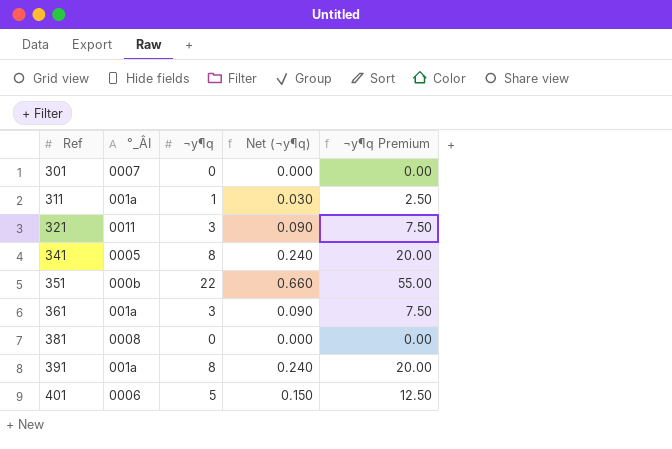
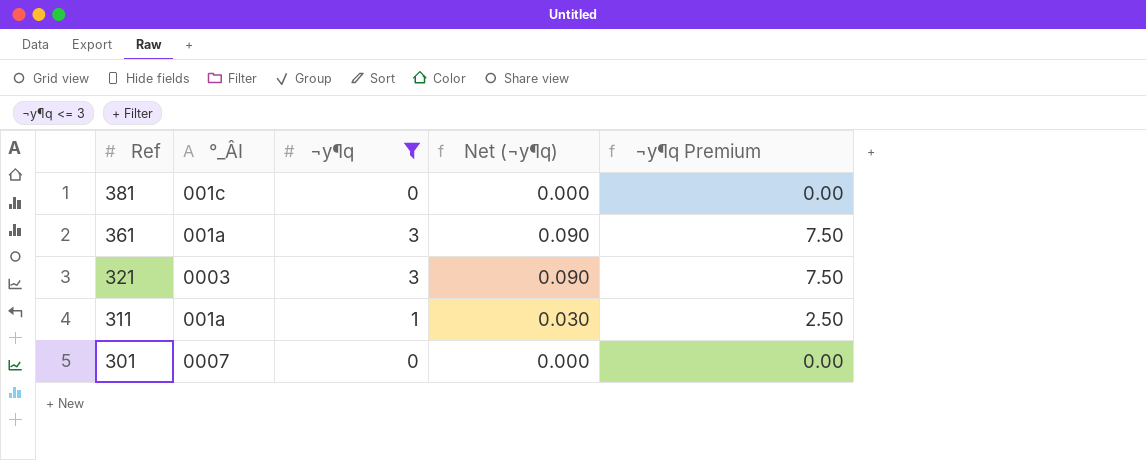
filter: none -> ¬y¶q <= 3
row order: Ref ascending -> Ref descending
381 | °_ÂI: 0008 -> 001c
321 | °_ÂI: 0011 -> 0003

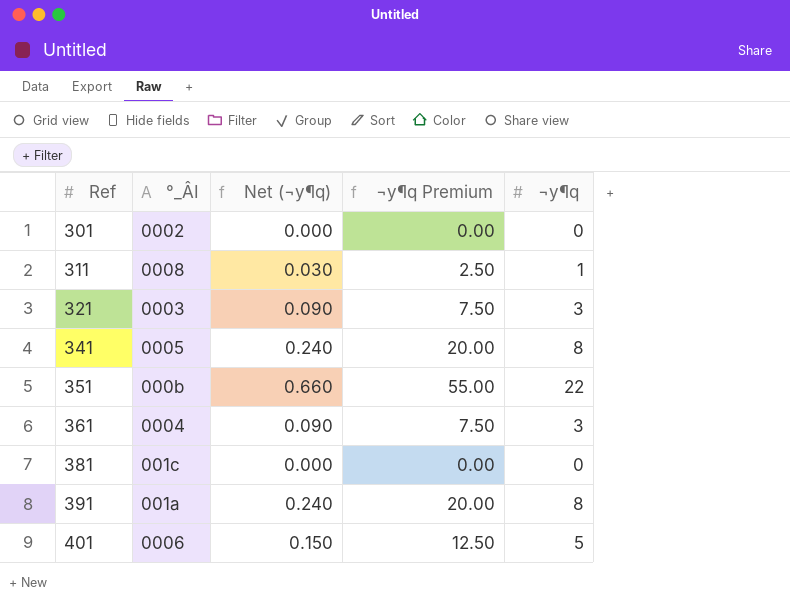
filter: ¬y¶q <= 3 -> none
row order: Ref descending -> Ref ascending
column ¬y¶q | position: 3 -> 5
301 | °_ÂI: 0007 -> 0002
311 | °_ÂI: 001a -> 0008
361 | °_ÂI: 001a -> 0004

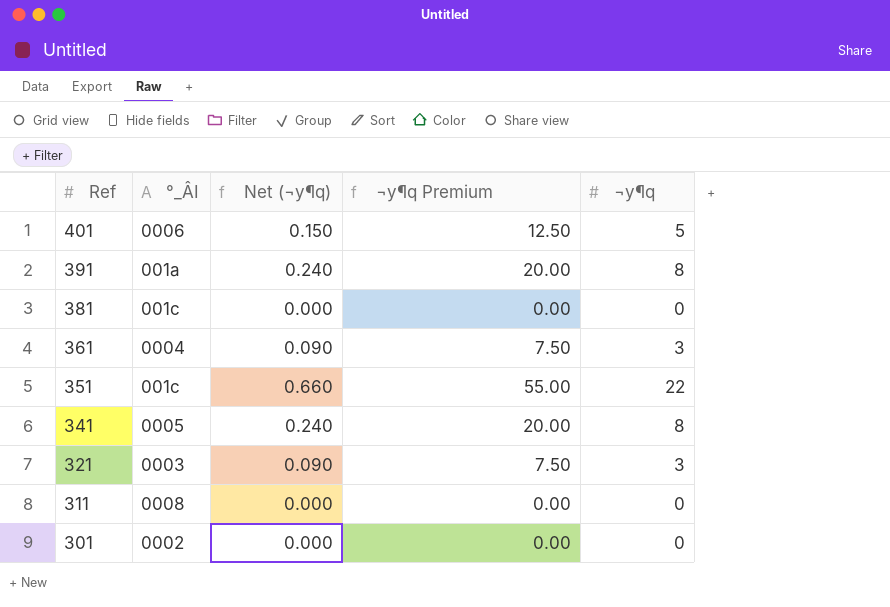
row order: Ref ascending -> Ref descending
351 | °_ÂI: 000b -> 001c
311 | Net (¬y¶q): 0.030 -> 0.000
311 | ¬y¶q Premium: 2.50 -> 0.00
311 | ¬y¶q: 1 -> 0

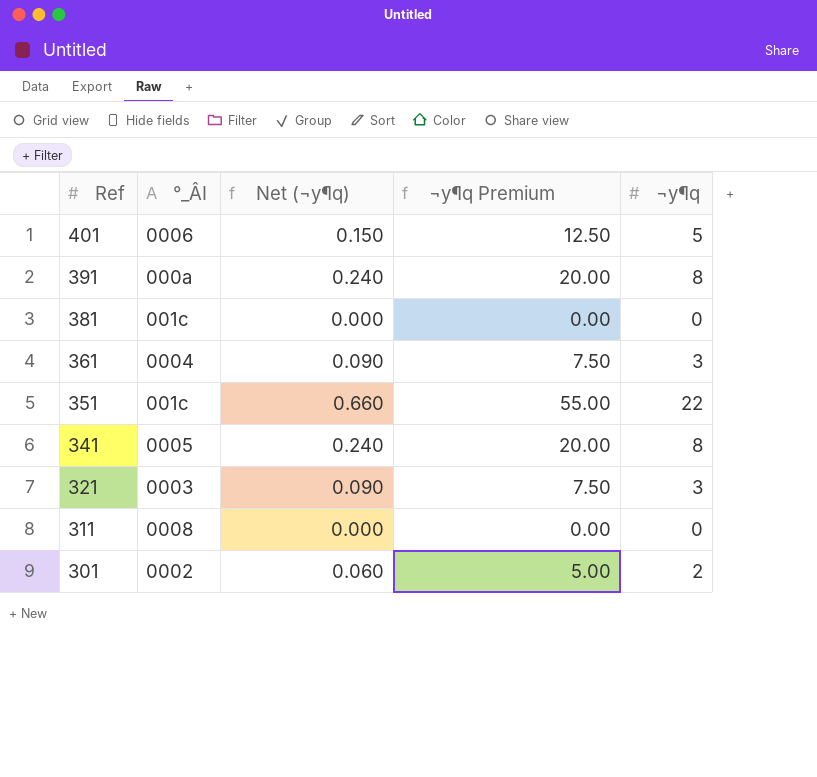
391 | °_ÂI: 001a -> 000a
301 | Net (¬y¶q): 0.000 -> 0.060
301 | ¬y¶q Premium: 0.00 -> 5.00
301 | ¬y¶q: 0 -> 2

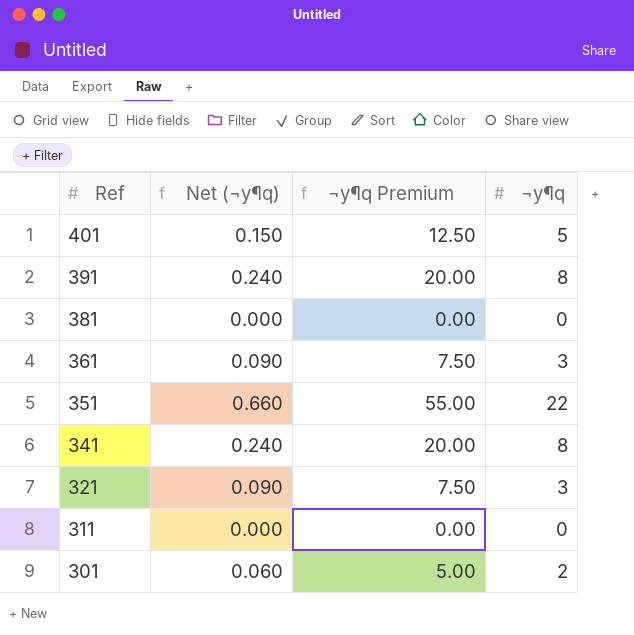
column °_ÂI | position: 2 -> none

